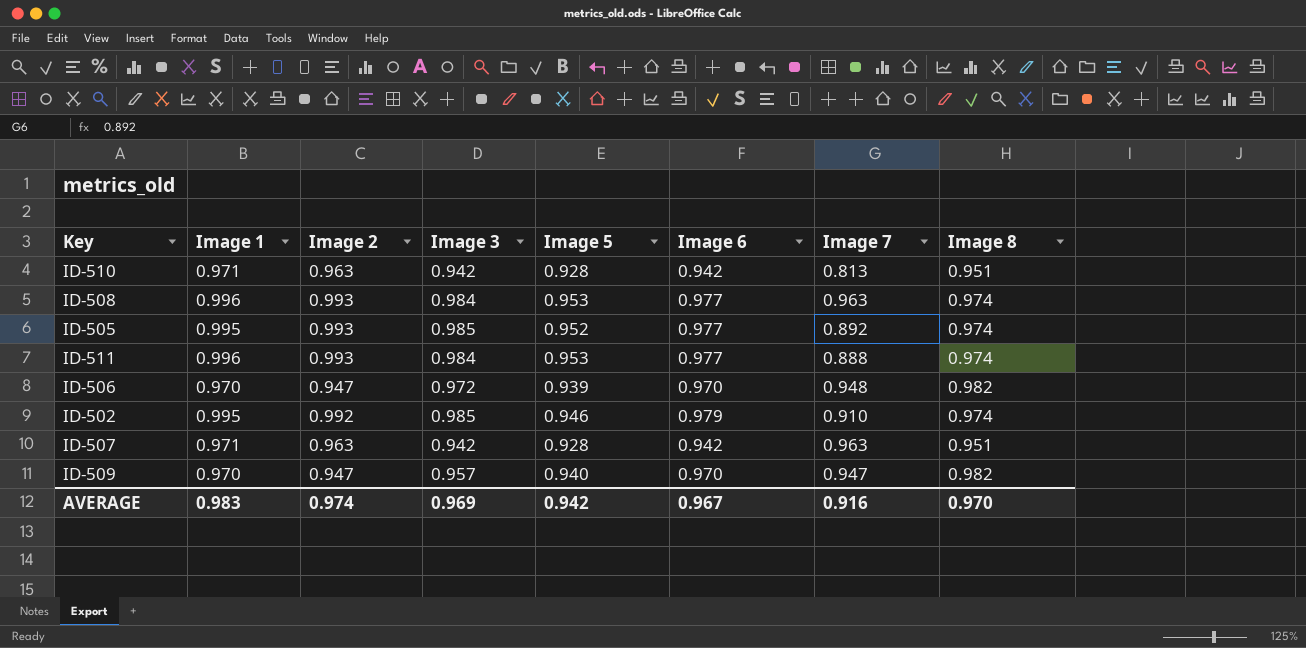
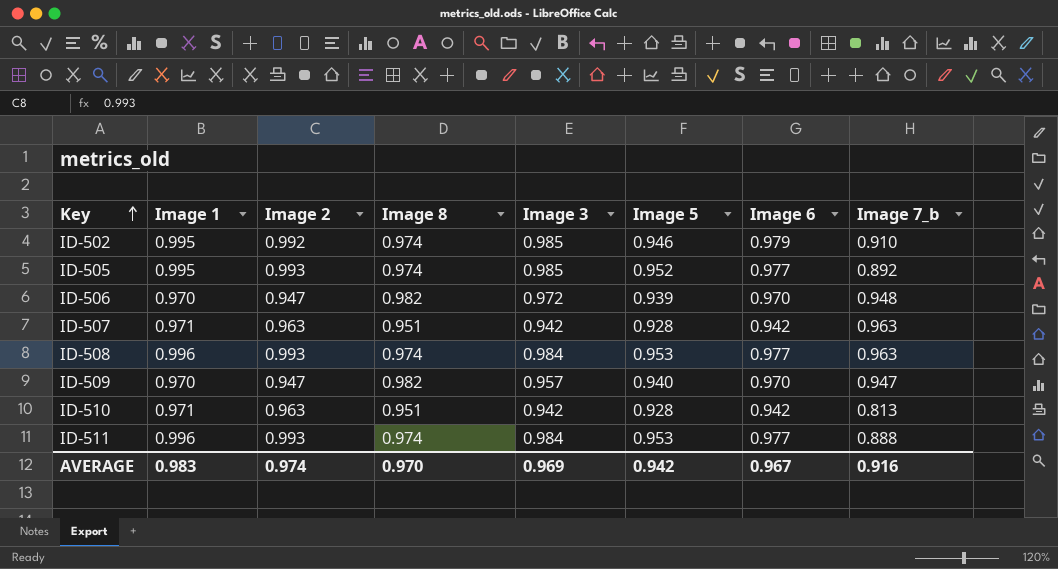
row order: none -> Key ascending
column Image 8 | position: 8 -> 4
column name: Image 7 -> Image 7_b

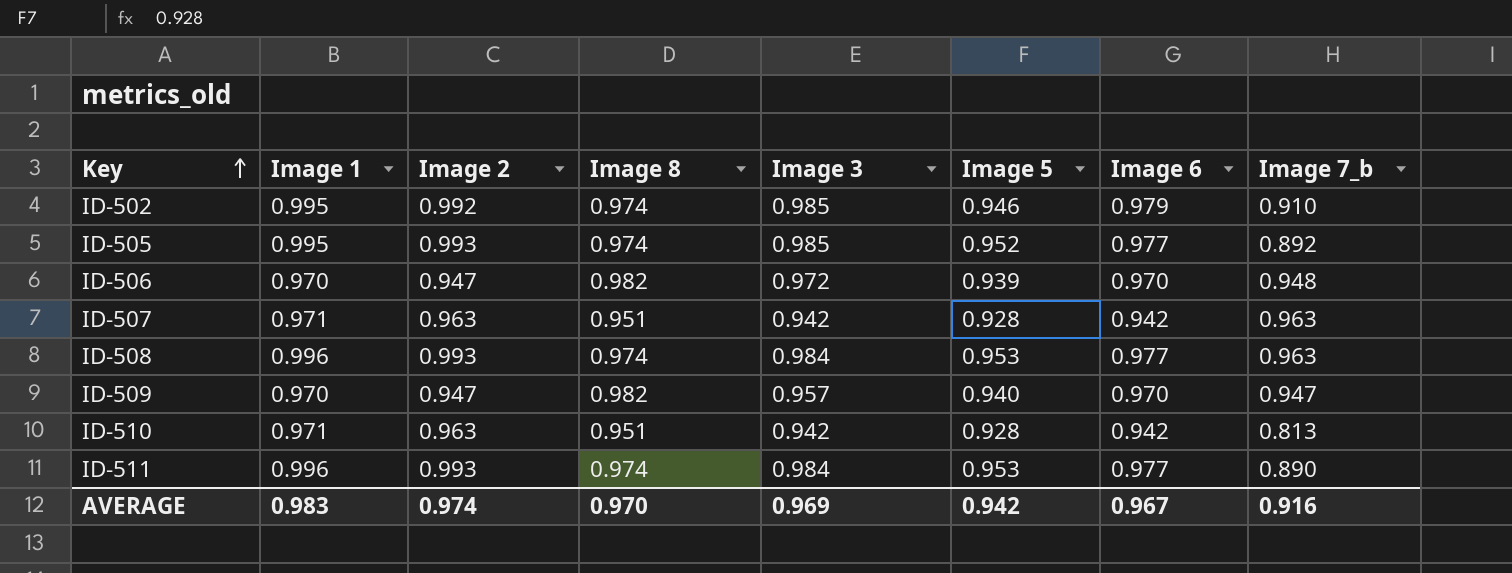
ID-511 | Image 7_b: 0.888 -> 0.890

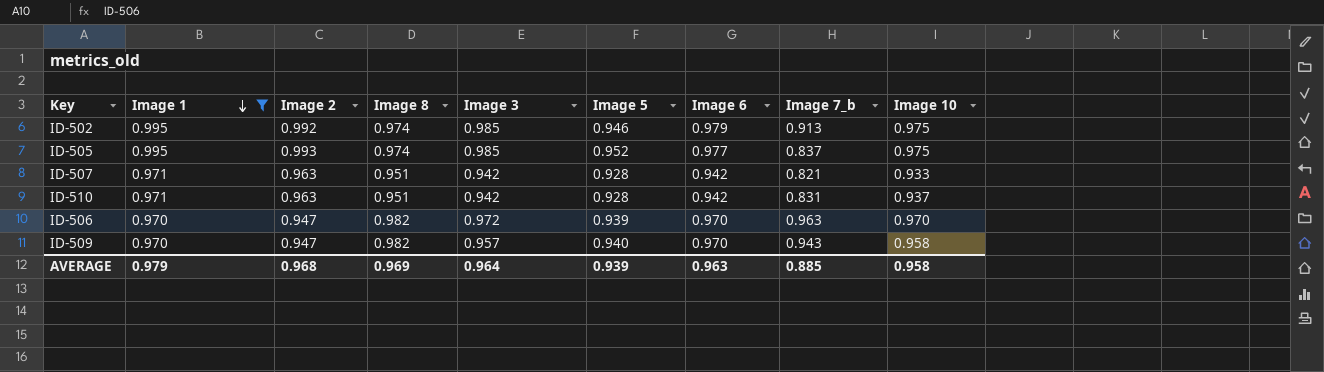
filter: none -> Image 1 != 0.996
row order: Key ascending -> Image 1 descending
column Image 10 | position: none -> 9
ID-502 | Image 7_b: 0.910 -> 0.913
ID-505 | Image 7_b: 0.892 -> 0.837
ID-507 | Image 7_b: 0.963 -> 0.821
ID-510 | Image 7_b: 0.813 -> 0.831
ID-506 | Image 7_b: 0.948 -> 0.963
ID-509 | Image 7_b: 0.947 -> 0.943
AVERAGE | Image 1: 0.983 -> 0.979
AVERAGE | Image 2: 0.974 -> 0.968
AVERAGE | Image 8: 0.970 -> 0.969
AVERAGE | Image 3: 0.969 -> 0.964
AVERAGE | Image 5: 0.942 -> 0.939
AVERAGE | Image 6: 0.967 -> 0.963
AVERAGE | Image 7_b: 0.916 -> 0.885

